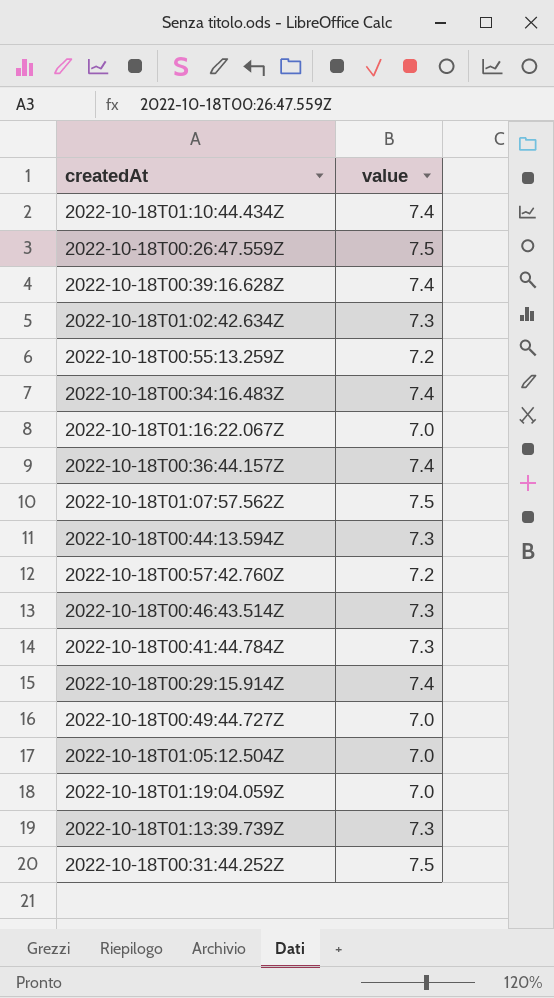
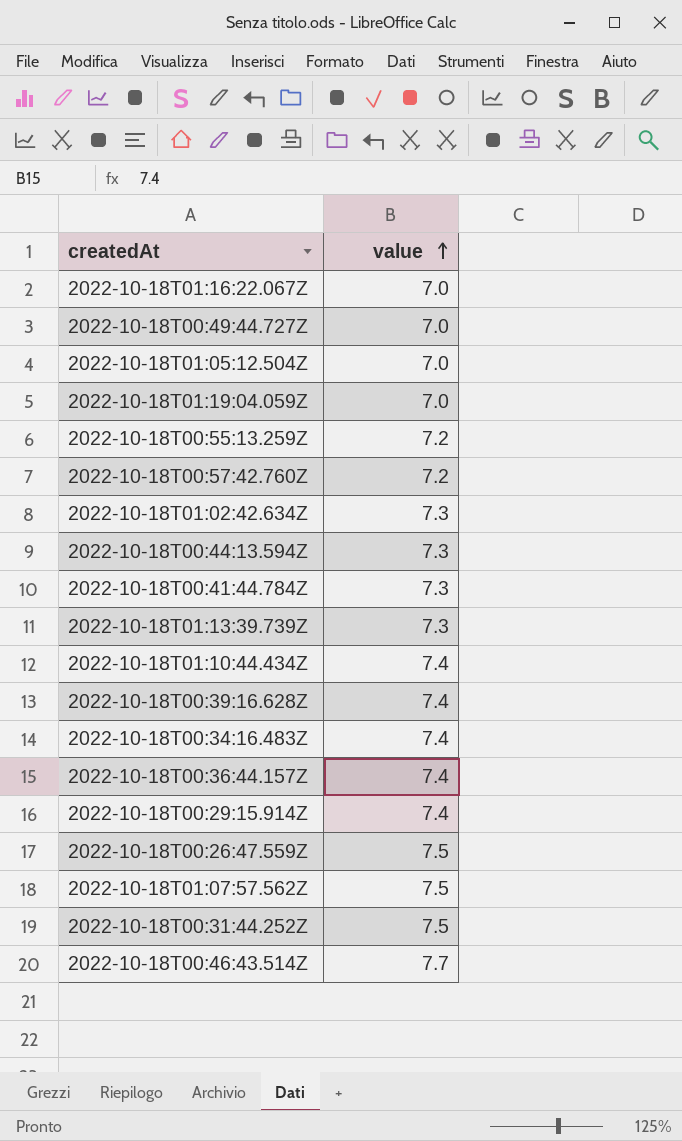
row order: none -> value ascending
2022-10-18T00:46:43.514Z | value: 7.3 -> 7.7

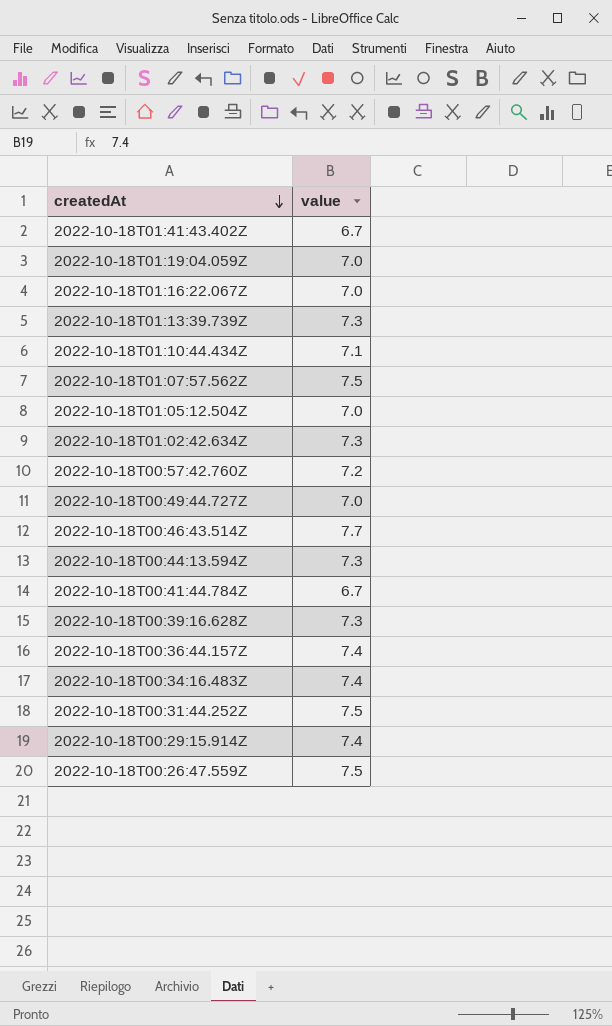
row order: value ascending -> createdAt descending
row 2022-10-18T00:55:13.259Z: 7.2 -> none
row 2022-10-18T01:41:43.402Z: none -> 6.7
2022-10-18T01:10:44.434Z | value: 7.4 -> 7.1
2022-10-18T00:41:44.784Z | value: 7.3 -> 6.7
2022-10-18T00:39:16.628Z | value: 7.4 -> 7.3

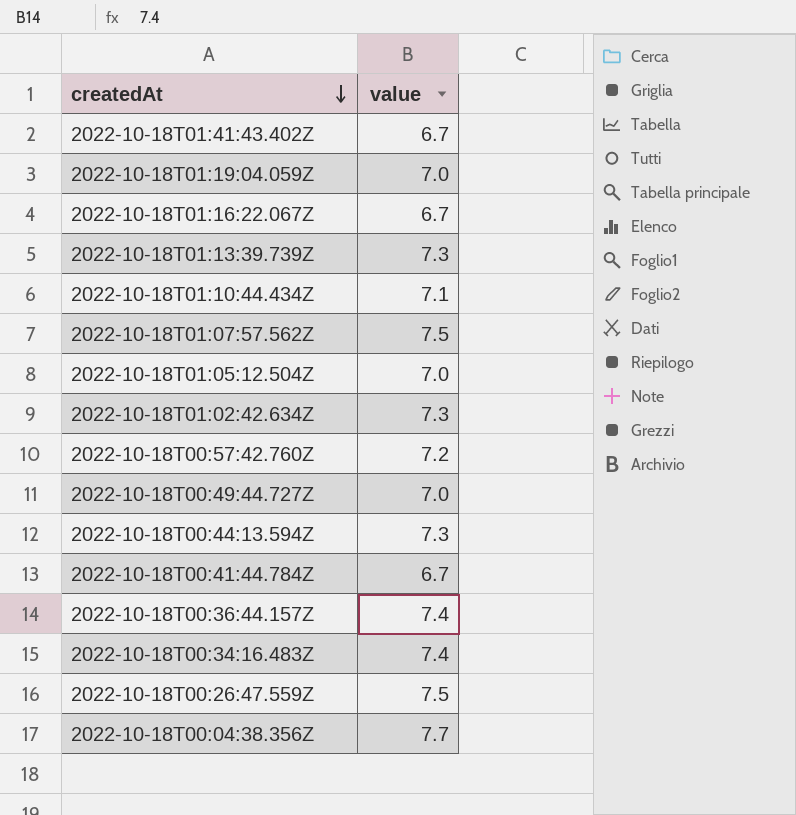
row 2022-10-18T00:46:43.514Z: 7.7 -> none
row 2022-10-18T00:39:16.628Z: 7.3 -> none
row 2022-10-18T00:31:44.252Z: 7.5 -> none
row 2022-10-18T00:29:15.914Z: 7.4 -> none
2022-10-18T01:16:22.067Z | value: 7.0 -> 6.7
row 2022-10-18T00:04:38.356Z: none -> 7.7

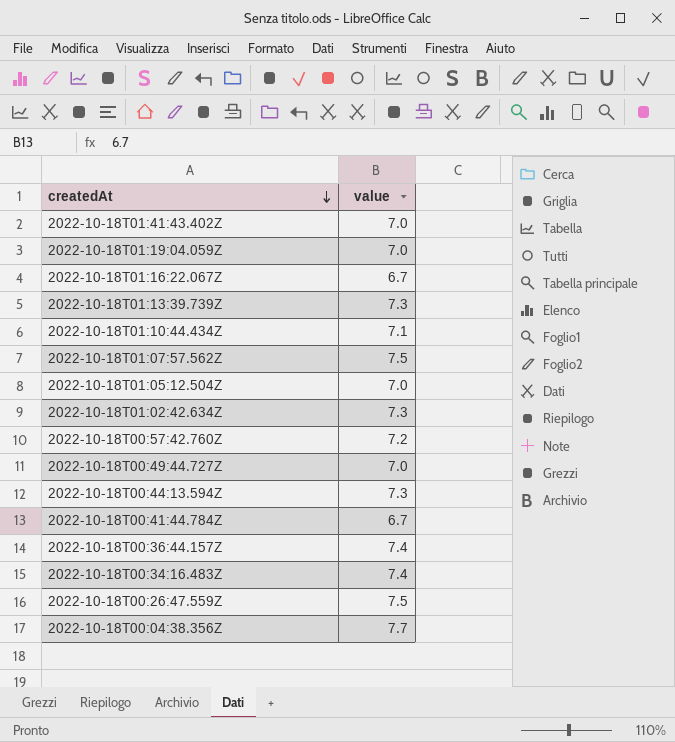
2022-10-18T01:41:43.402Z | value: 6.7 -> 7.0

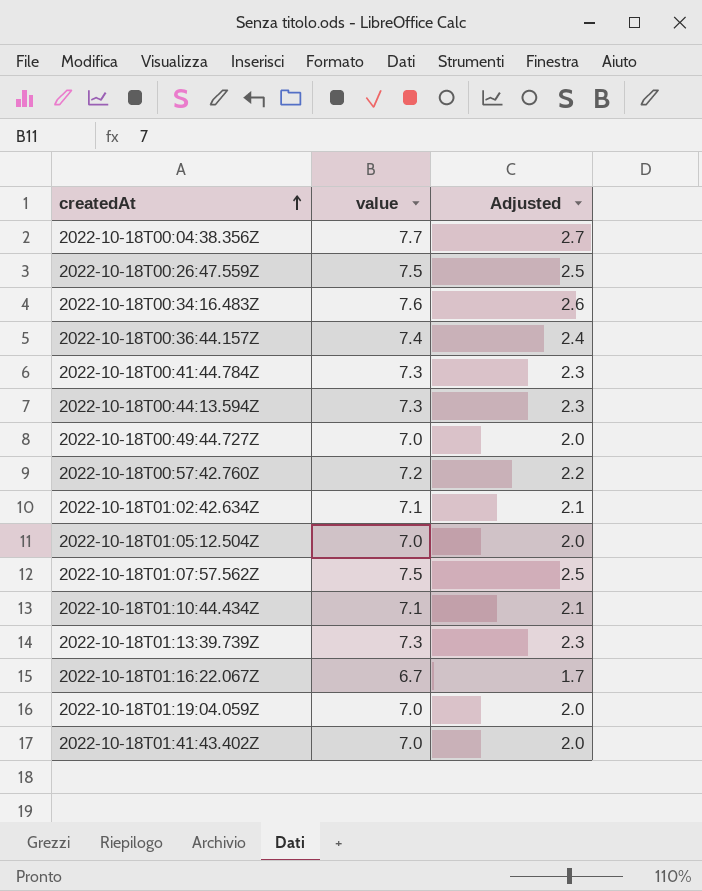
row order: createdAt descending -> createdAt ascending
column Adjusted | formula: none -> [value] - 5
2022-10-18T00:34:16.483Z | value: 7.4 -> 7.6
2022-10-18T00:41:44.784Z | value: 6.7 -> 7.3
2022-10-18T01:02:42.634Z | value: 7.3 -> 7.1

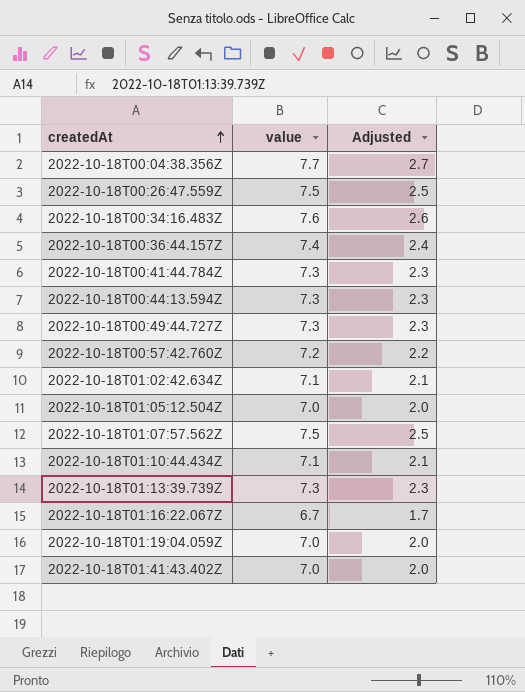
2022-10-18T00:49:44.727Z | value: 7.0 -> 7.3
2022-10-18T00:49:44.727Z | Adjusted: 2.0 -> 2.3

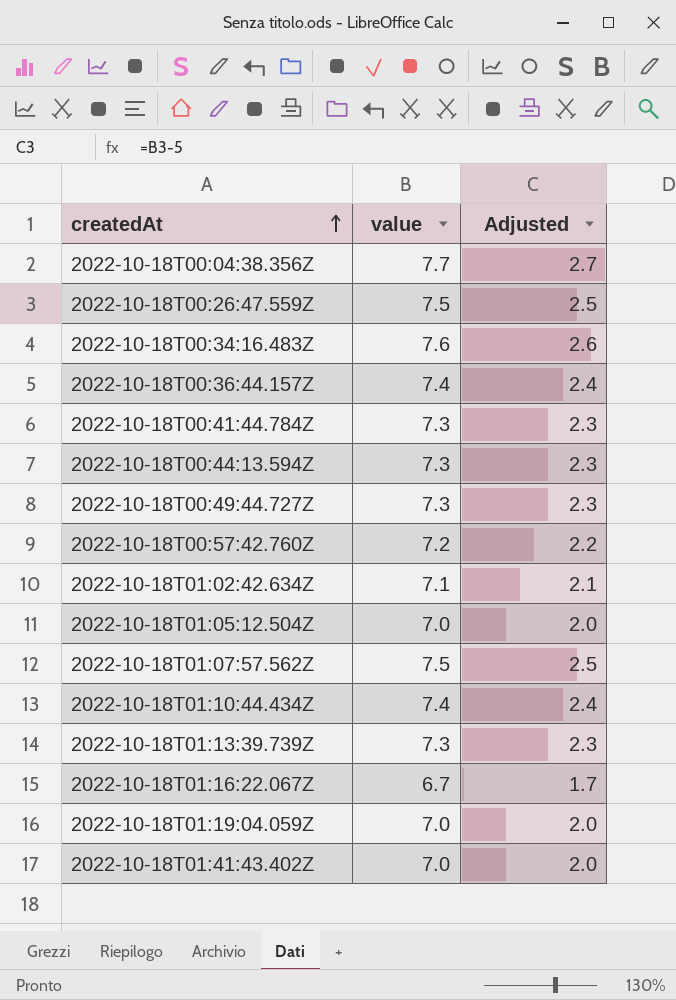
2022-10-18T01:10:44.434Z | value: 7.1 -> 7.4
2022-10-18T01:10:44.434Z | Adjusted: 2.1 -> 2.4

